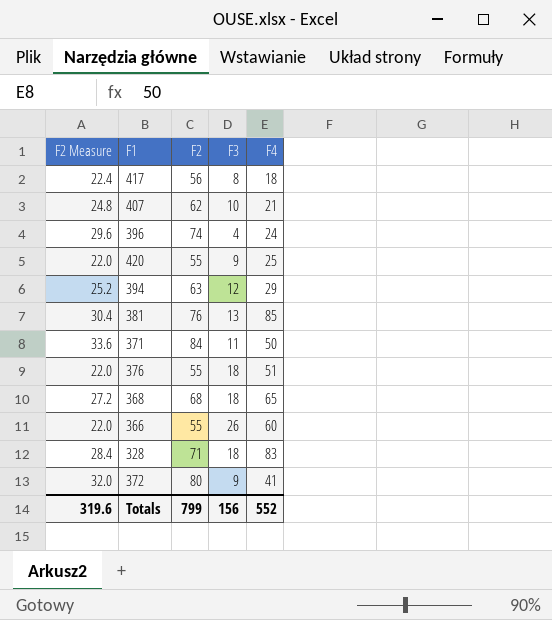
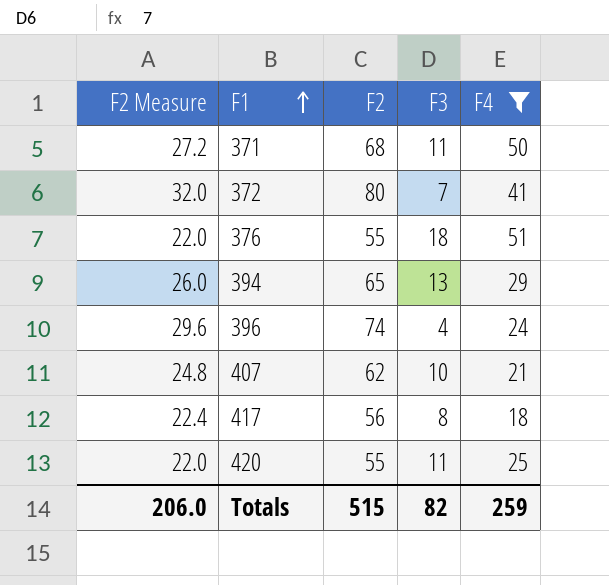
filter: none -> F4 <= 51
row order: none -> F1 ascending
371 | F2 Measure: 33.6 -> 27.2
371 | F2: 84 -> 68
372 | F3: 9 -> 7
394 | F2 Measure: 25.2 -> 26.0
394 | F2: 63 -> 65
394 | F3: 12 -> 13
420 | F3: 9 -> 11
Totals | F2 Measure: 319.6 -> 206.0
Totals | F2: 799 -> 515
Totals | F3: 156 -> 82
Totals | F4: 552 -> 259

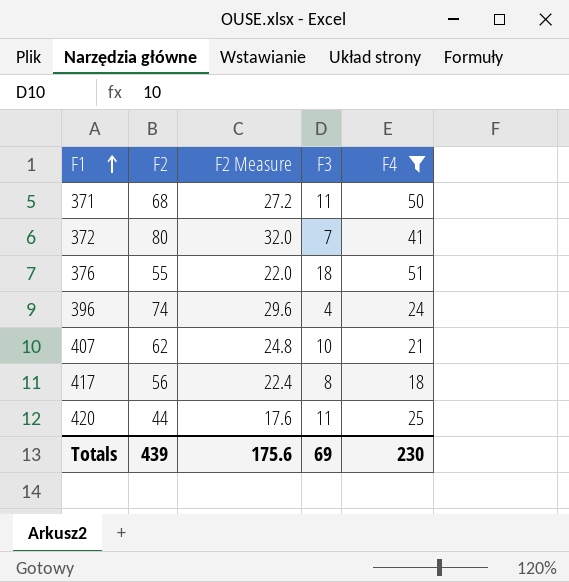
column F2 Measure | position: 1 -> 3
row 394: 26.0 | 65 | 13 | 29 -> none
420 | F2: 55 -> 44
420 | F2 Measure: 22.0 -> 17.6
Totals | F2: 515 -> 439
Totals | F2 Measure: 206.0 -> 175.6
Totals | F3: 82 -> 69
Totals | F4: 259 -> 230

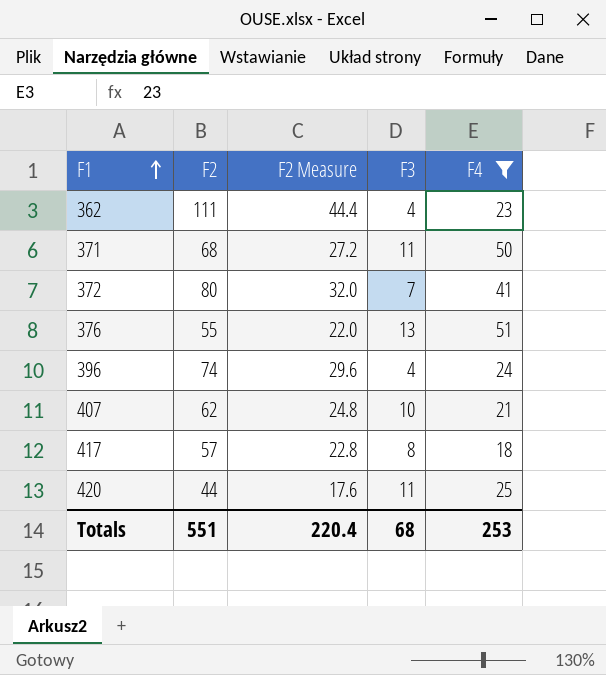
row 362: none -> 111 | 44.4 | 4 | 23
376 | F3: 18 -> 13
417 | F2: 56 -> 57
417 | F2 Measure: 22.4 -> 22.8
Totals | F2: 439 -> 551
Totals | F2 Measure: 175.6 -> 220.4
Totals | F3: 69 -> 68
Totals | F4: 230 -> 253

